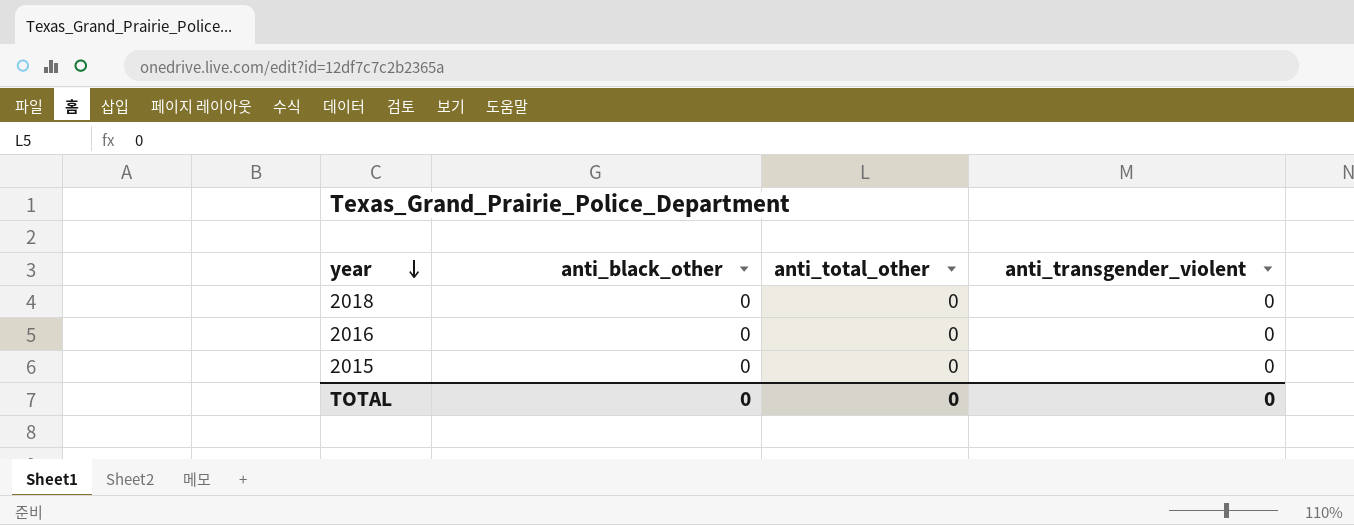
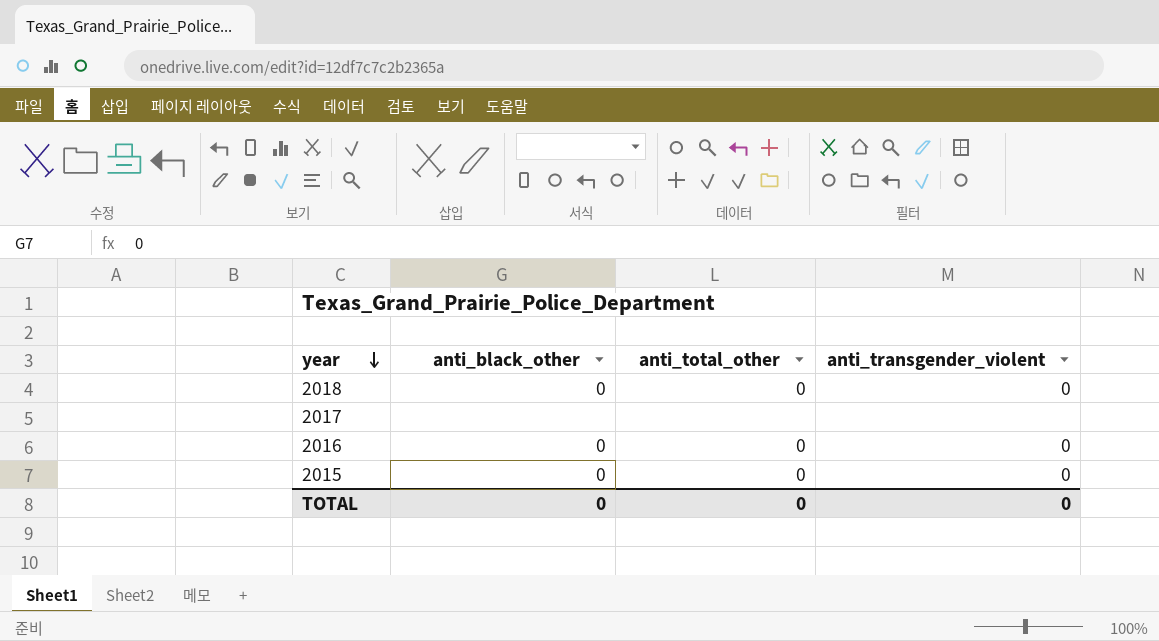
row 2017: none -> none | none | none

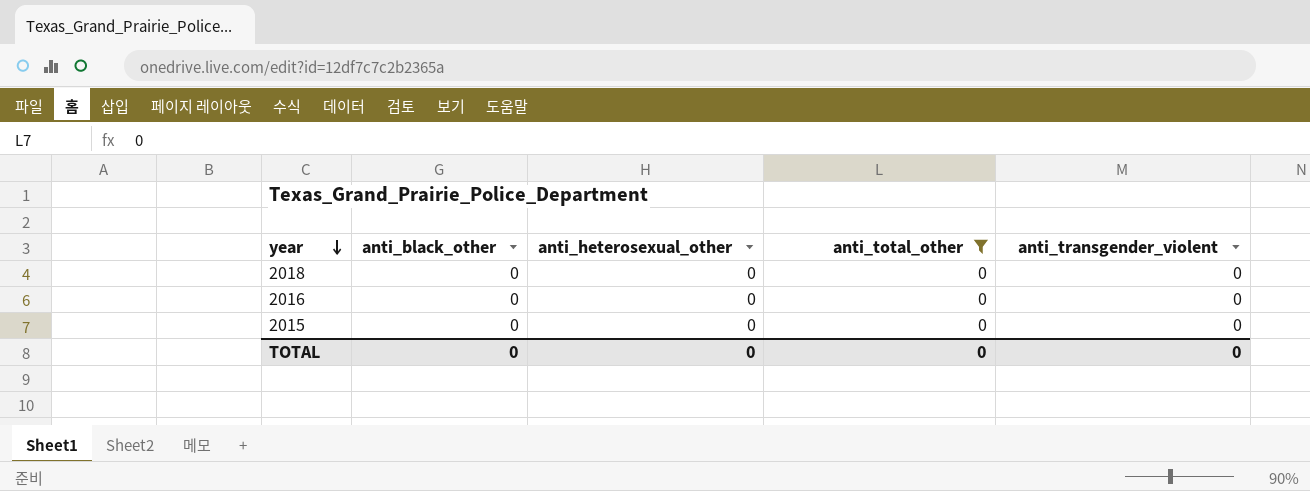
filter: none -> anti_total_other = 0
column anti_heterosexual_other | position: none -> 3

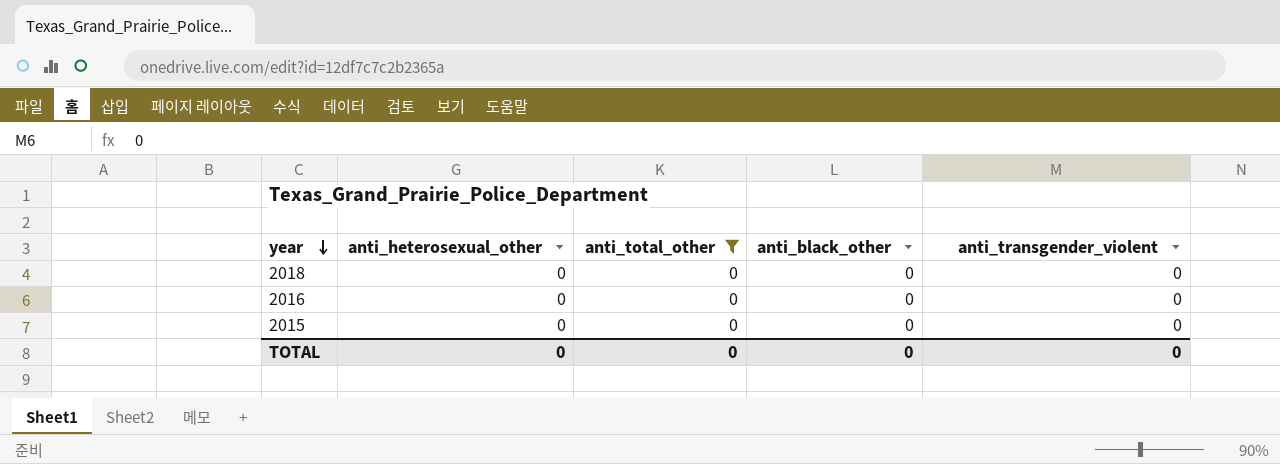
column anti_black_other | position: 2 -> 4

